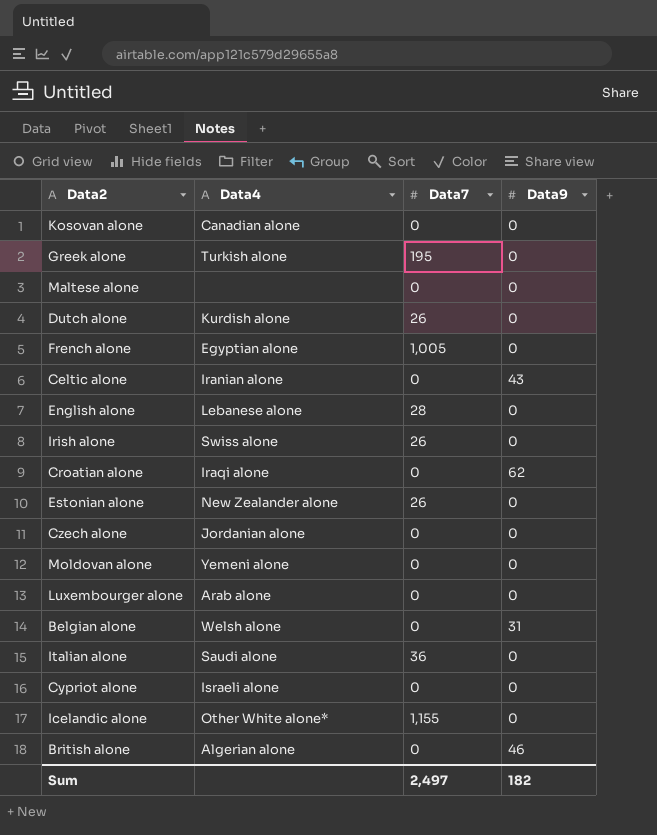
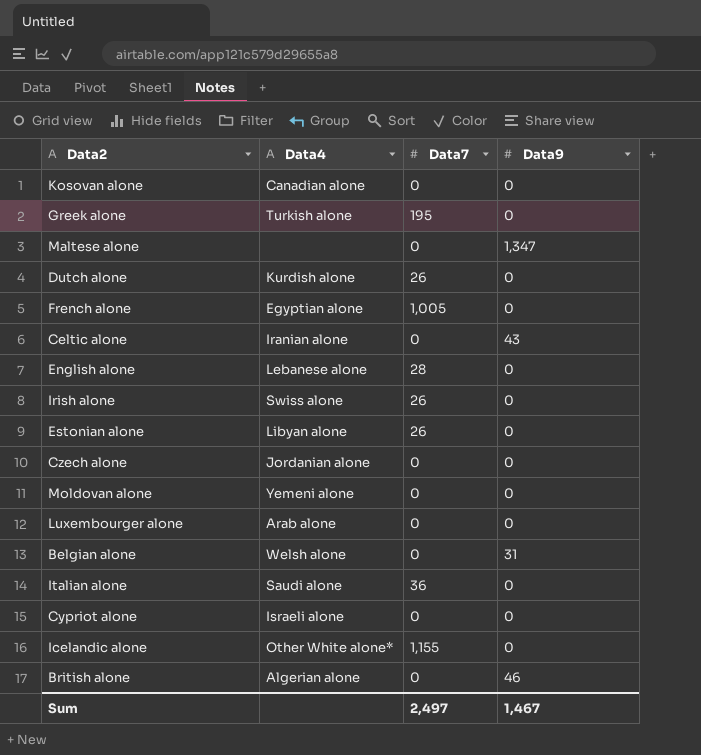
row Croatian alone: Iraqi alone | 0 | 62 -> none
Maltese alone | Data9: 0 -> 1,347
Estonian alone | Data4: New Zealander alone -> Libyan alone
Sum | Data9: 182 -> 1,467

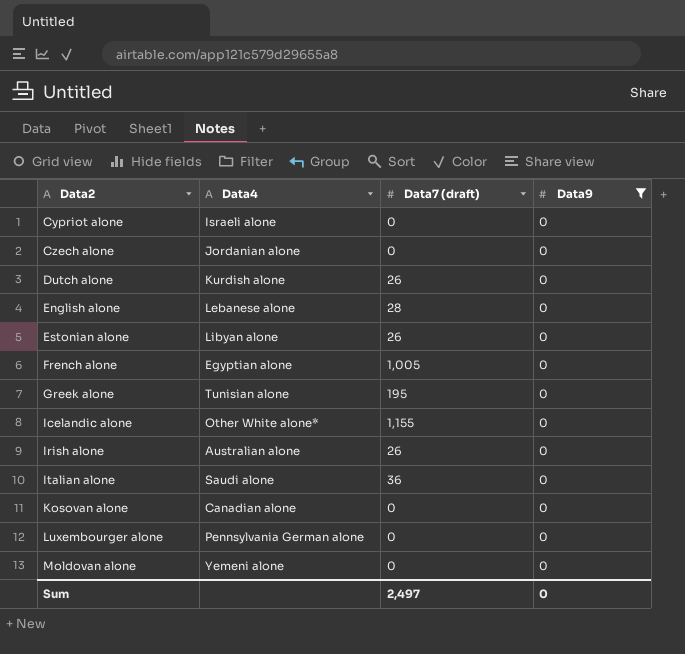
filter: none -> Data9 = 0
row order: none -> Data2 ascending
column name: Data7 -> Data7 (draft)
Greek alone | Data4: Turkish alone -> Tunisian alone
Irish alone | Data4: Swiss alone -> Australian alone
Luxembourger alone | Data4: Arab alone -> Pennsylvania German alone
Sum | Data9: 1,467 -> 0

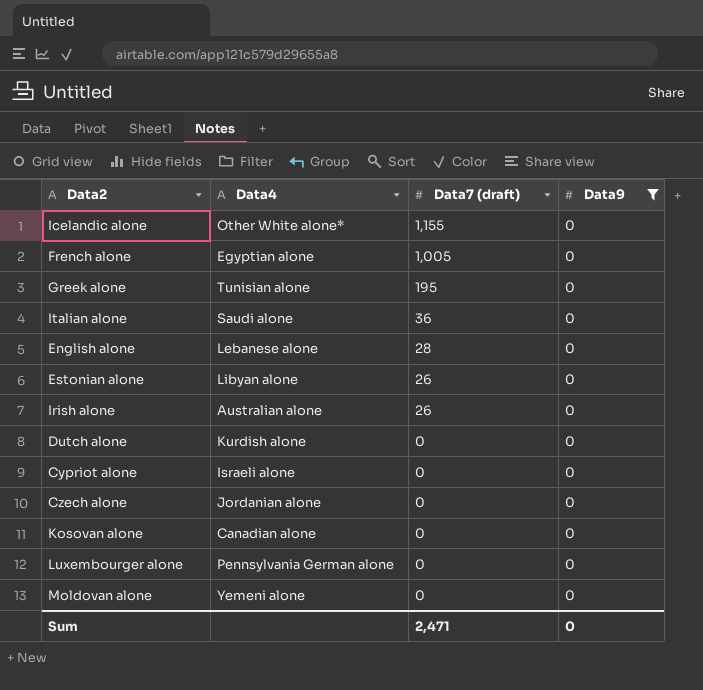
row order: Data2 ascending -> Data7 (draft) descending
Dutch alone | Data7 (draft): 26 -> 0
Sum | Data7 (draft): 2,497 -> 2,471

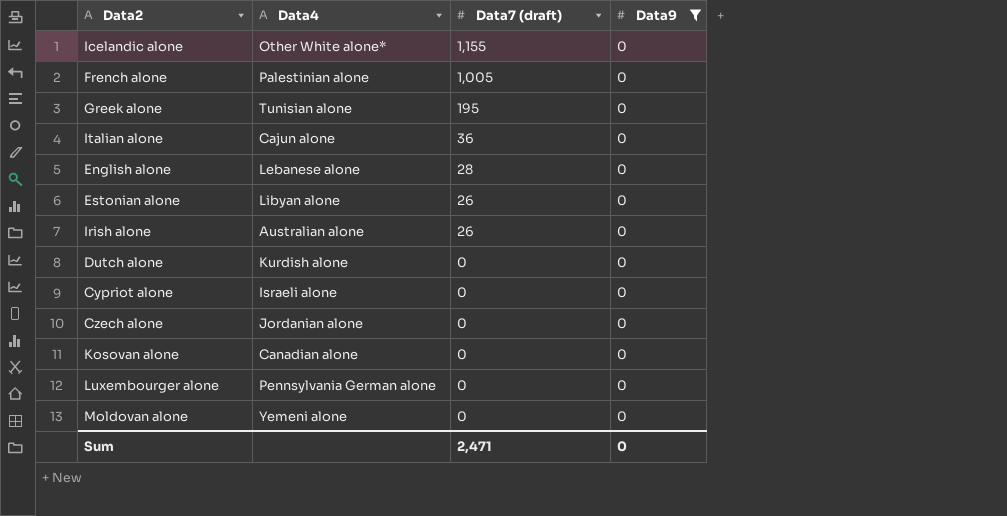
French alone | Data4: Egyptian alone -> Palestinian alone
Italian alone | Data4: Saudi alone -> Cajun alone

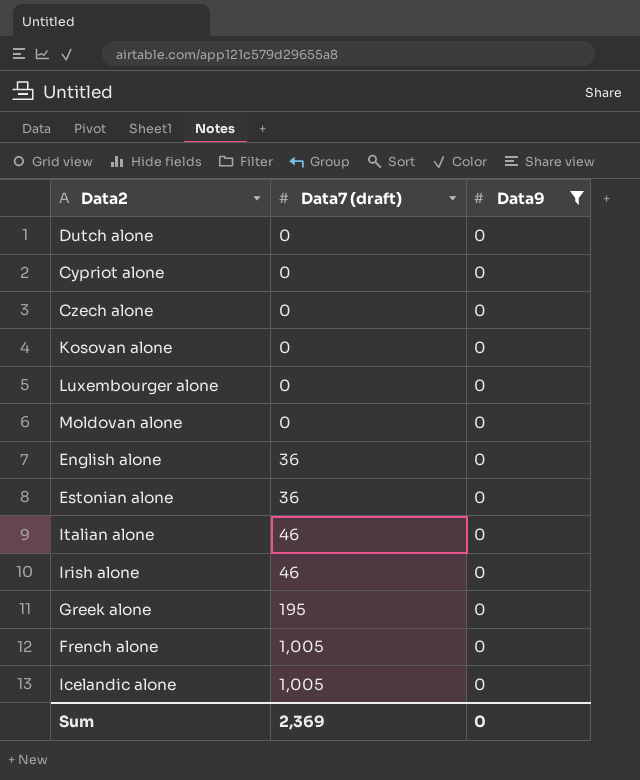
row order: Data7 (draft) descending -> Data7 (draft) ascending
column Data4 | position: 2 -> none
English alone | Data7 (draft): 28 -> 36
Estonian alone | Data7 (draft): 26 -> 36
Italian alone | Data7 (draft): 36 -> 46
Irish alone | Data7 (draft): 26 -> 46
Icelandic alone | Data7 (draft): 1,155 -> 1,005
Sum | Data7 (draft): 2,471 -> 2,369

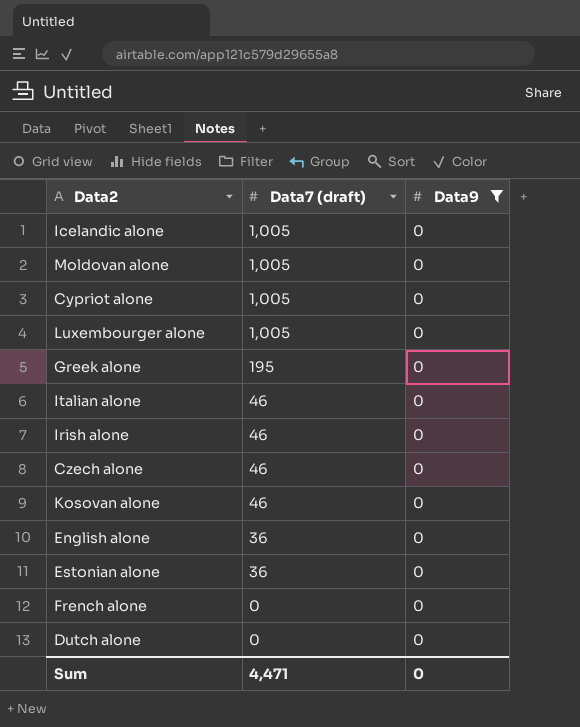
row order: Data7 (draft) ascending -> Data7 (draft) descending
Moldovan alone | Data7 (draft): 0 -> 1,005
Cypriot alone | Data7 (draft): 0 -> 1,005
Luxembourger alone | Data7 (draft): 0 -> 1,005
Czech alone | Data7 (draft): 0 -> 46
Kosovan alone | Data7 (draft): 0 -> 46
French alone | Data7 (draft): 1,005 -> 0
Sum | Data7 (draft): 2,369 -> 4,471

